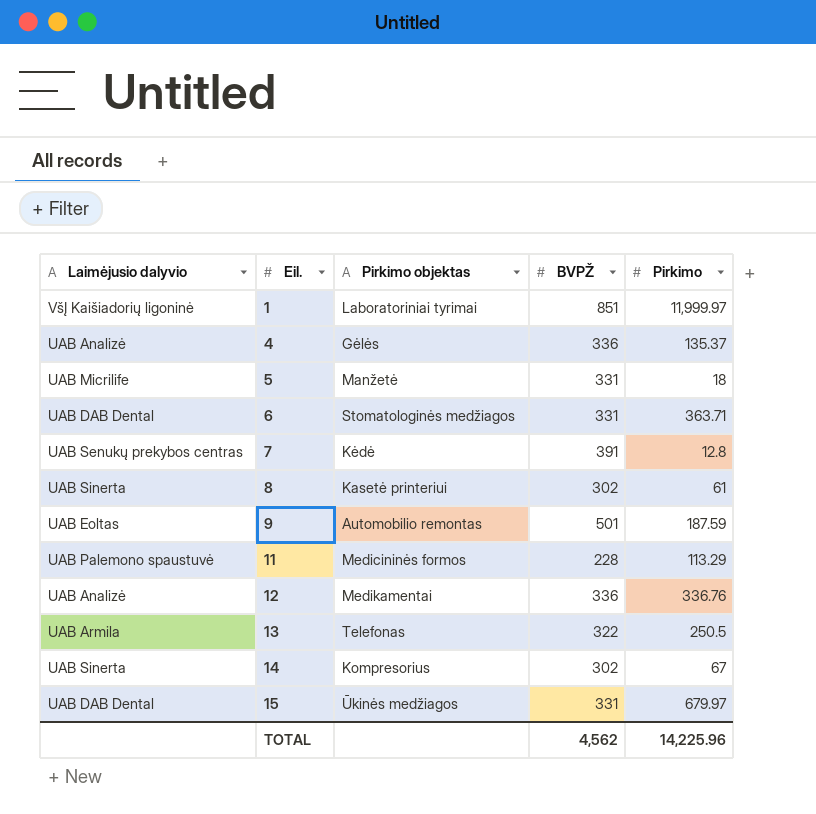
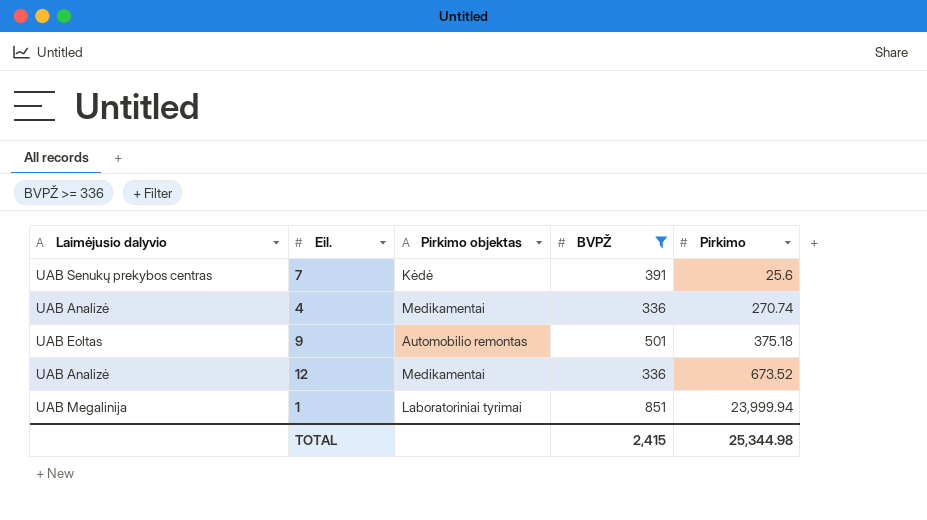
filter: none -> BVPŽ >= 336
row order: Eil. ascending -> Pirkimo ascending
7 | Pirkimo: 12.8 -> 25.6
4 | Pirkimo objektas: Gėlės -> Medikamentai
4 | Pirkimo: 135.37 -> 270.74
9 | Pirkimo: 187.59 -> 375.18
12 | Pirkimo: 336.76 -> 673.52
1 | Laimėjusio dalyvio: VšĮ Kaišiadorių ligoninė -> UAB Megalinija
1 | Pirkimo: 11,999.97 -> 23,999.94
TOTAL | BVPŽ: 4,562 -> 2,415
TOTAL | Pirkimo: 14,225.96 -> 25,344.98

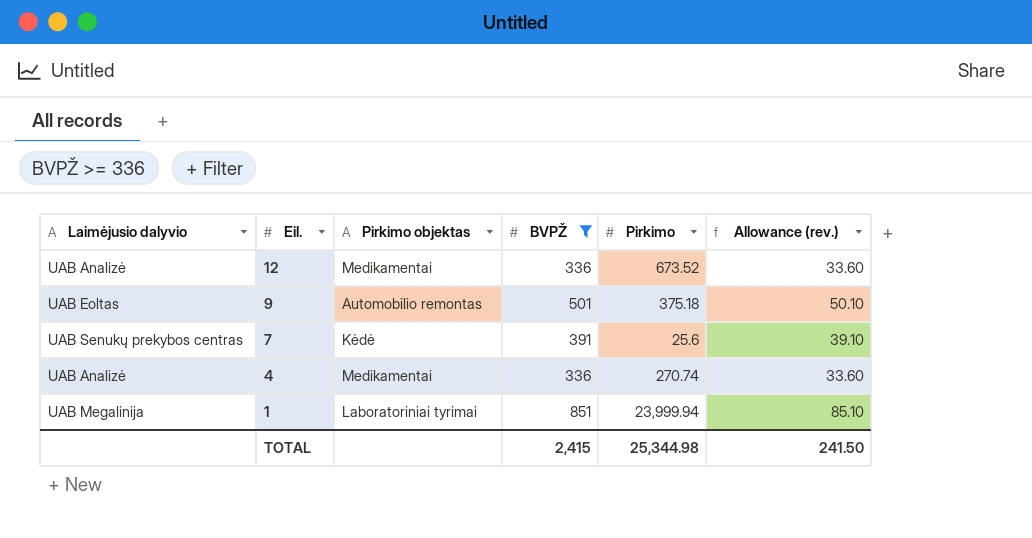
row order: Pirkimo ascending -> Eil. descending
column Allowance (rev.) | formula: none -> [BVPŽ] * 0.1

